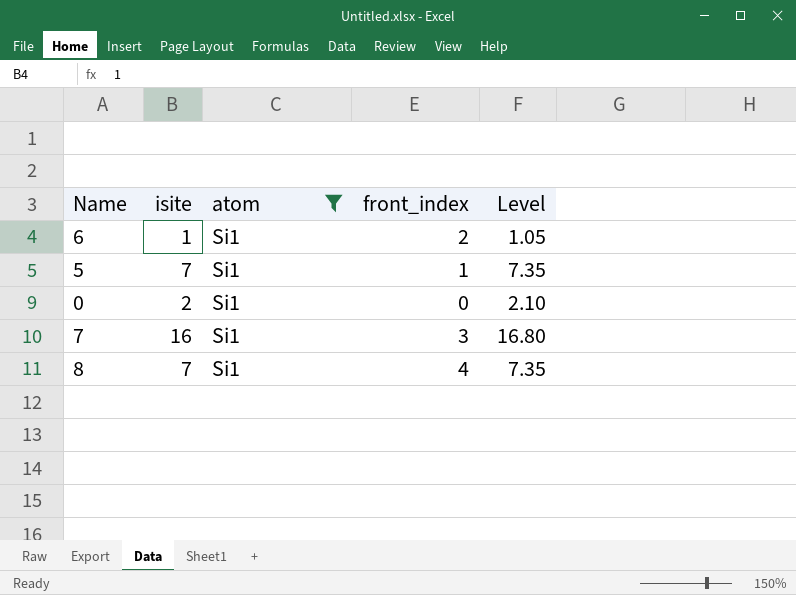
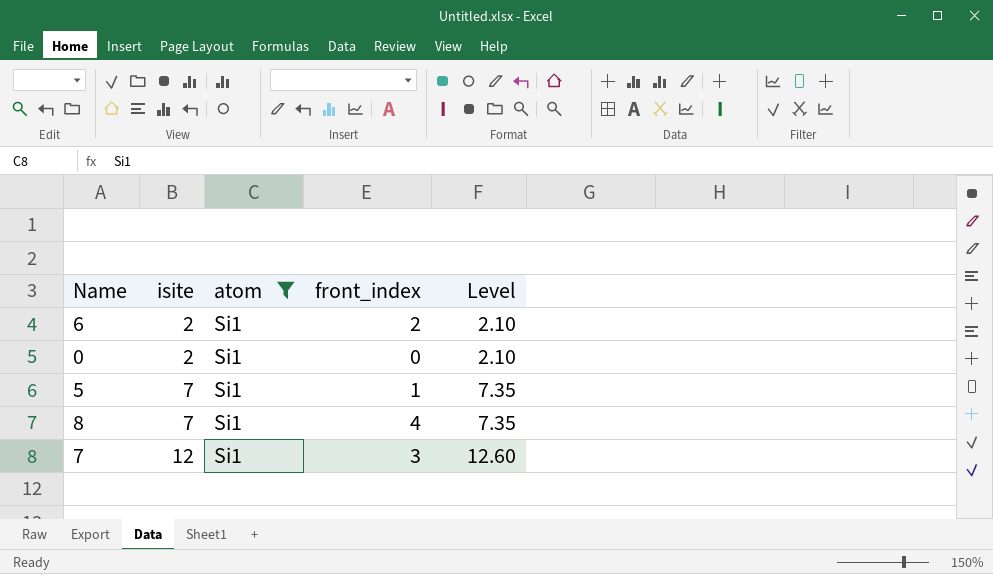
row order: none -> isite ascending
6 | isite: 1 -> 2
6 | Level: 1.05 -> 2.10
7 | isite: 16 -> 12
7 | Level: 16.80 -> 12.60

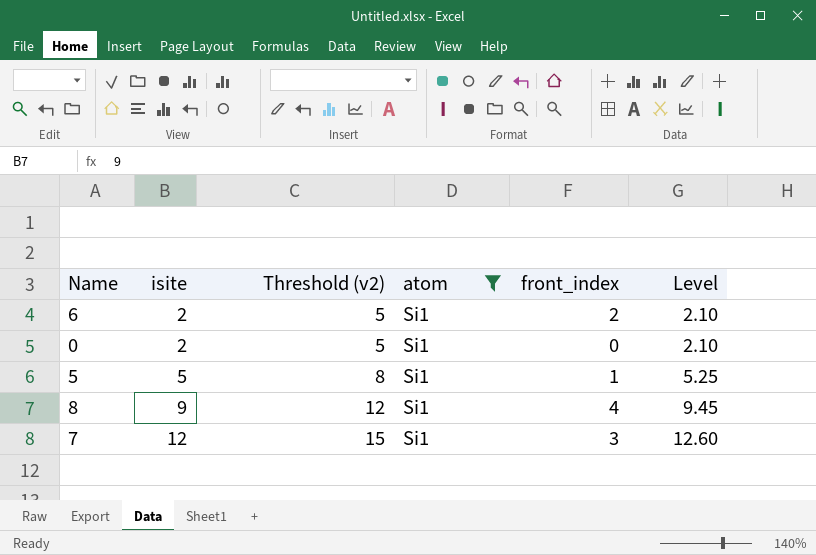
column Threshold (v2) | formula: none -> [isite] + 3
5 | isite: 7 -> 5
5 | Level: 7.35 -> 5.25
8 | isite: 7 -> 9
8 | Level: 7.35 -> 9.45

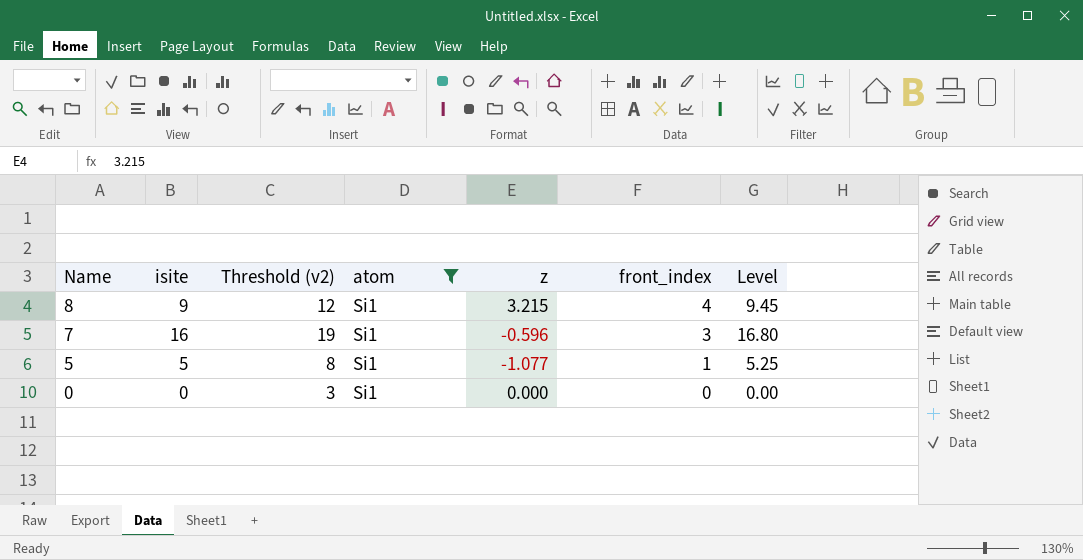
row order: isite ascending -> Name descending
column z | position: none -> 5
row 6: 2 | 5 | Si1 | 2 | 2.10 -> none
7 | isite: 12 -> 16
7 | Threshold (v2): 15 -> 19
7 | Level: 12.60 -> 16.80
0 | isite: 2 -> 0
0 | Threshold (v2): 5 -> 3
0 | Level: 2.10 -> 0.00

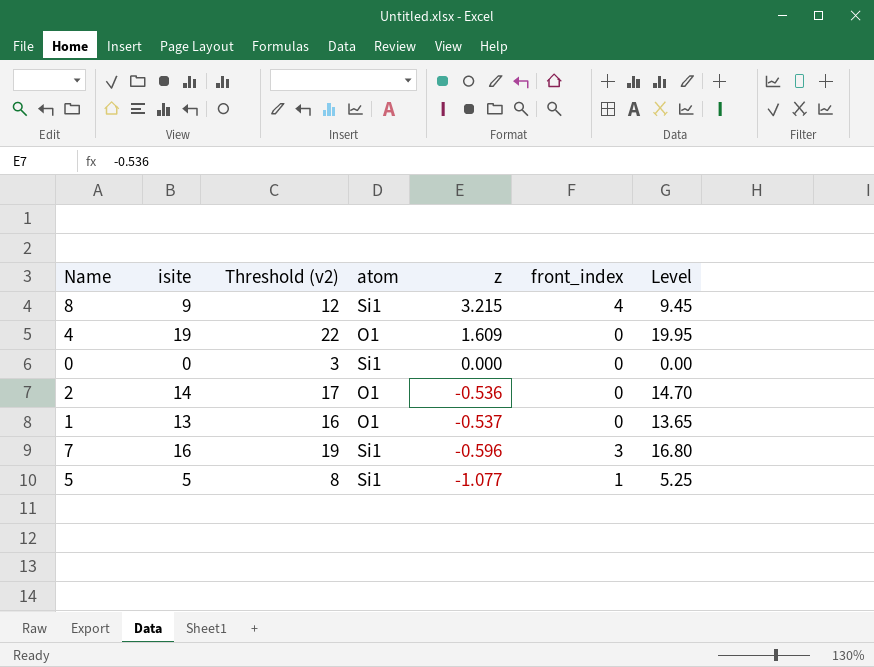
filter: atom = Si1 -> none
row order: Name descending -> z descending

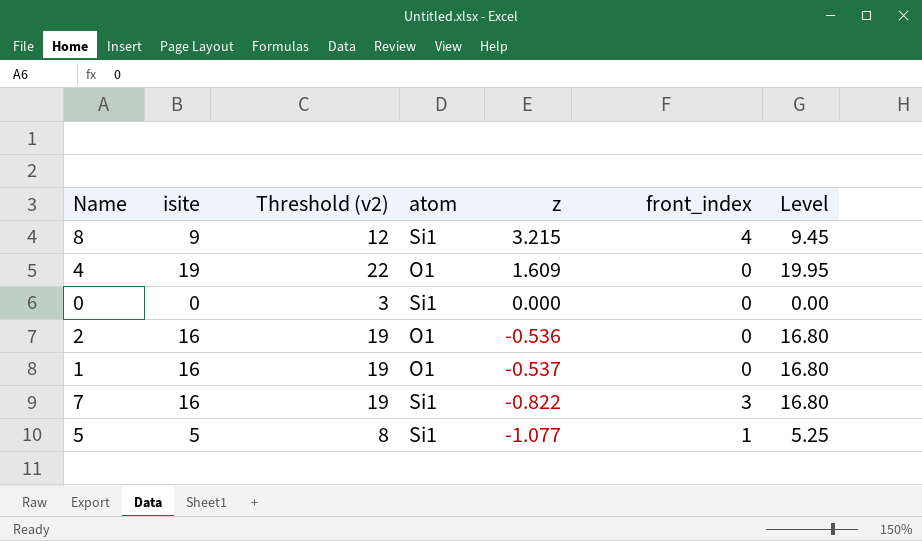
2 | isite: 14 -> 16
2 | Threshold (v2): 17 -> 19
2 | Level: 14.70 -> 16.80
1 | isite: 13 -> 16
1 | Threshold (v2): 16 -> 19
1 | Level: 13.65 -> 16.80
7 | z: -0.596 -> -0.822

